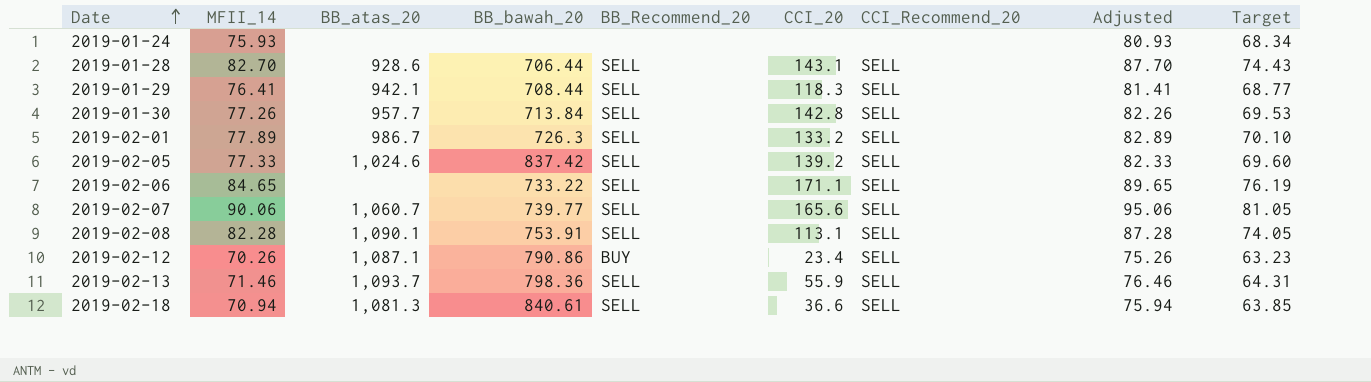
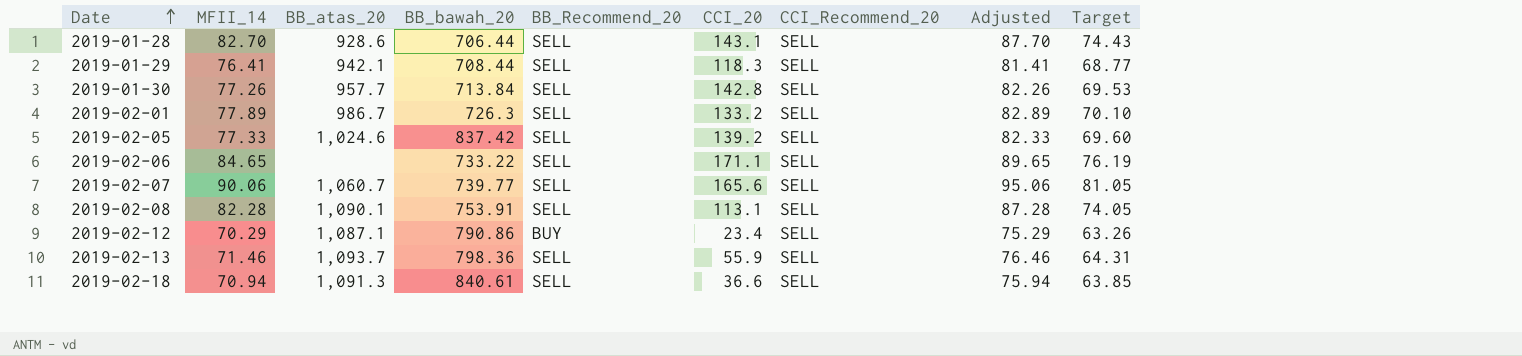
row 2019-01-24: 75.93 | none | none | none | none | none | 80.93 | 68.34 -> none
2019-02-12 | MFII_14: 70.26 -> 70.29
2019-02-12 | Adjusted: 75.26 -> 75.29
2019-02-12 | Target: 63.23 -> 63.26
2019-02-18 | BB_atas_20: 1,081.3 -> 1,091.3

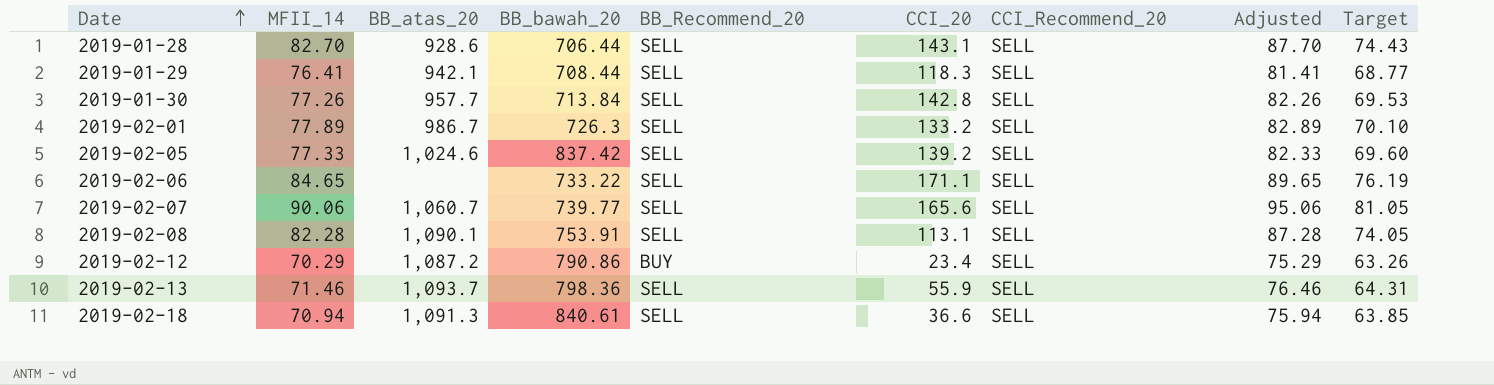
2019-02-12 | BB_atas_20: 1,087.1 -> 1,087.2

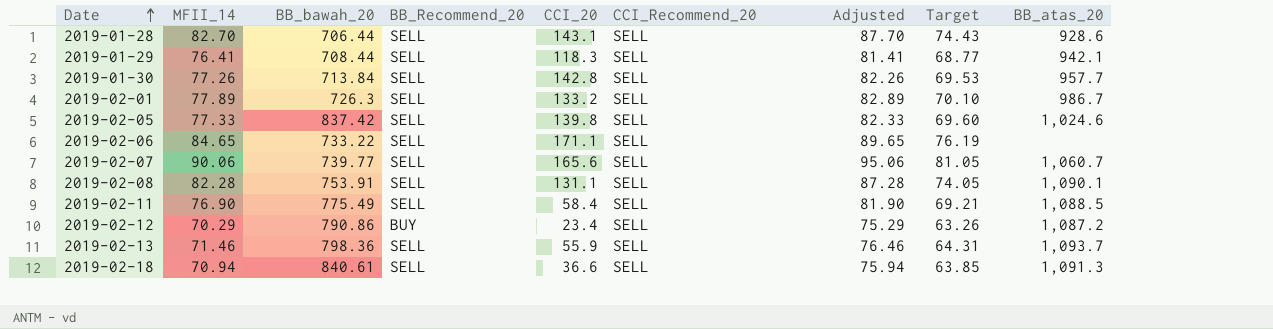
column BB_atas_20 | position: 3 -> 9
2019-02-05 | CCI_20: 139.2 -> 139.8
2019-02-08 | CCI_20: 113.1 -> 131.1
row 2019-02-11: none -> 76.90 | 775.49 | SELL | 58.4 | SELL | 81.90 | 69.21 | 1,088.5

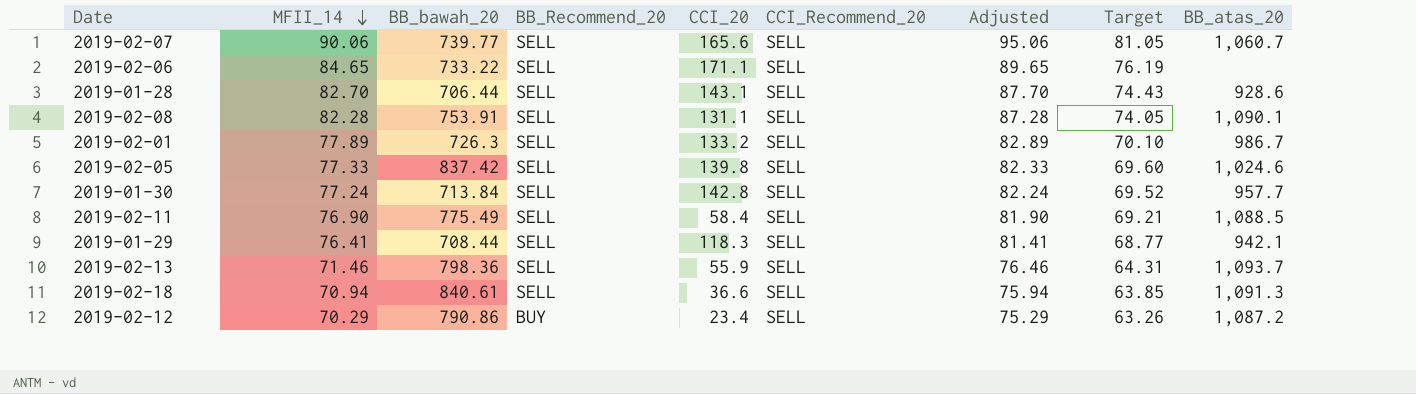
row order: Date ascending -> MFII_14 descending
2019-01-30 | MFII_14: 77.26 -> 77.24
2019-01-30 | Adjusted: 82.26 -> 82.24
2019-01-30 | Target: 69.53 -> 69.52

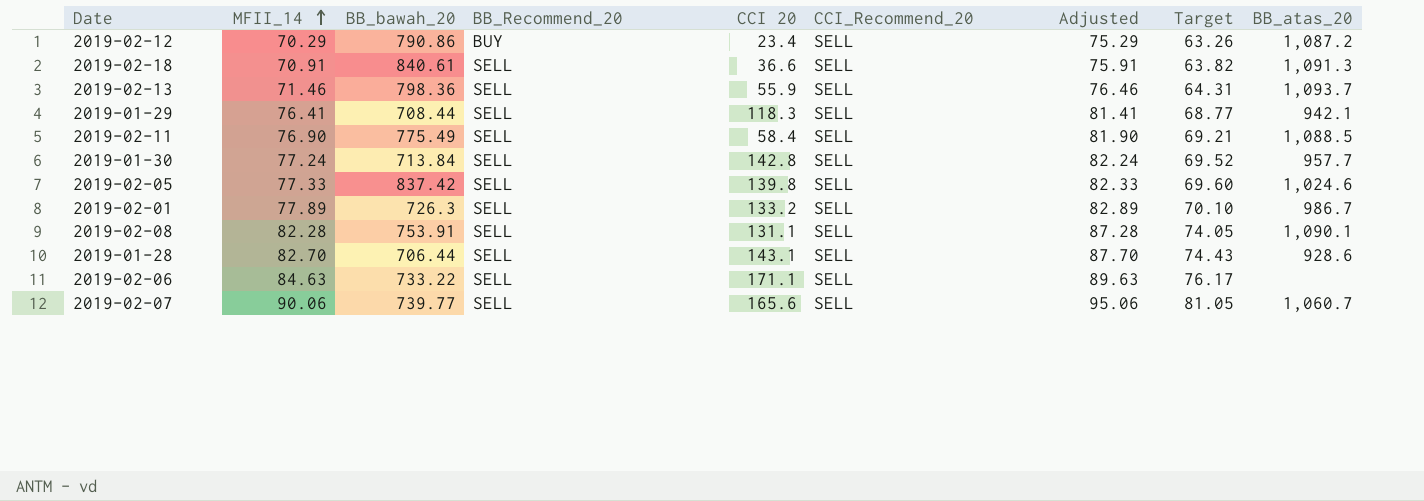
row order: MFII_14 descending -> MFII_14 ascending
column name: CCI_20 -> CCI 20
2019-02-18 | MFII_14: 70.94 -> 70.91
2019-02-18 | Adjusted: 75.94 -> 75.91
2019-02-18 | Target: 63.85 -> 63.82
2019-02-06 | MFII_14: 84.65 -> 84.63
2019-02-06 | Adjusted: 89.65 -> 89.63
2019-02-06 | Target: 76.19 -> 76.17

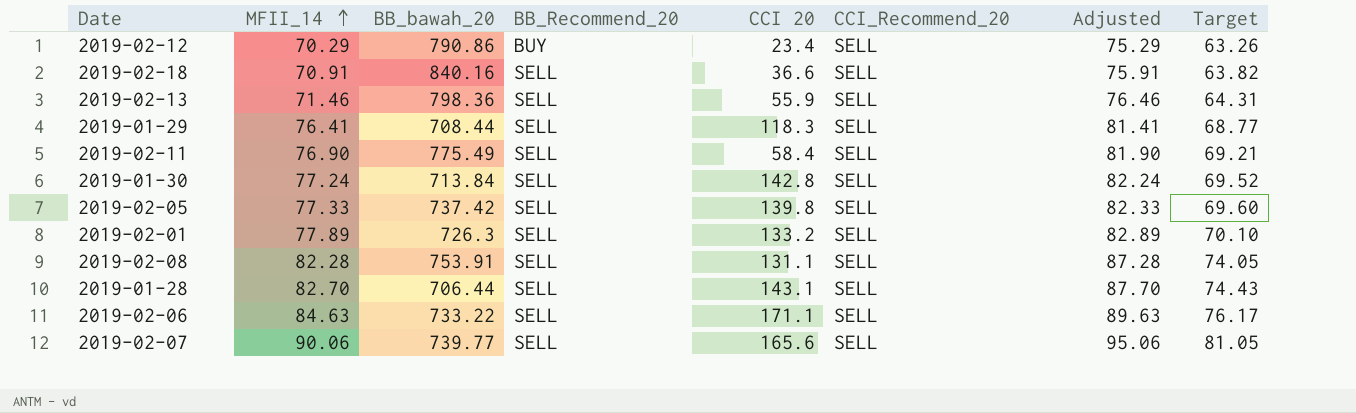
column BB_atas_20 | position: 9 -> none
2019-02-18 | BB_bawah_20: 840.61 -> 840.16
2019-02-05 | BB_bawah_20: 837.42 -> 737.42

